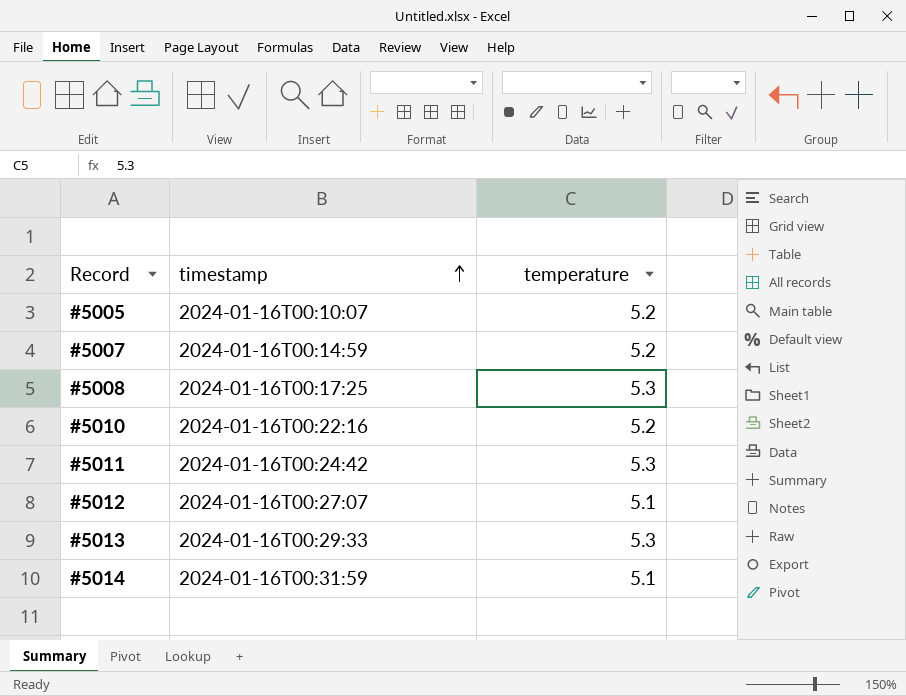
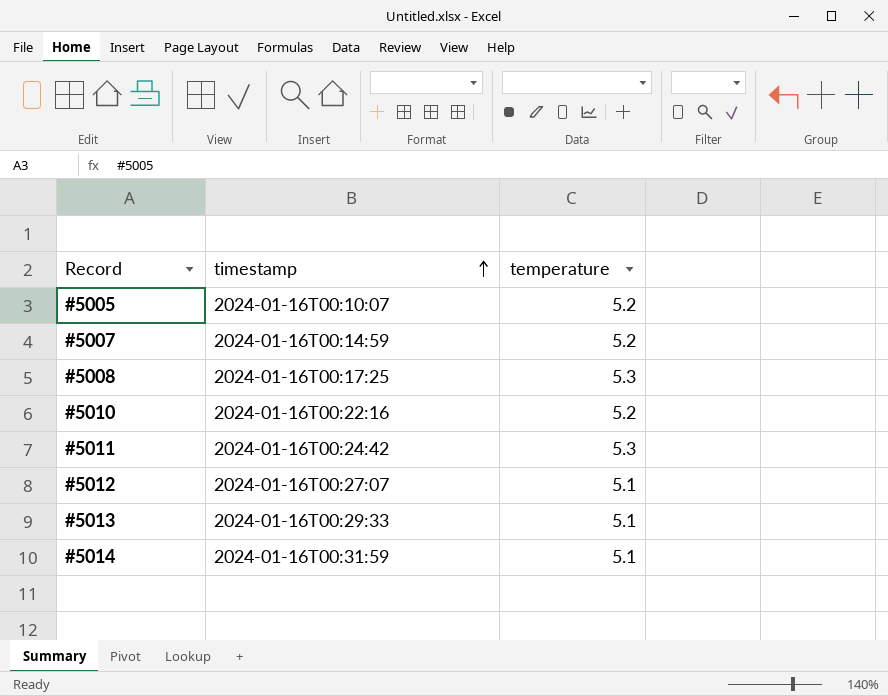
#5013 | temperature: 5.3 -> 5.1

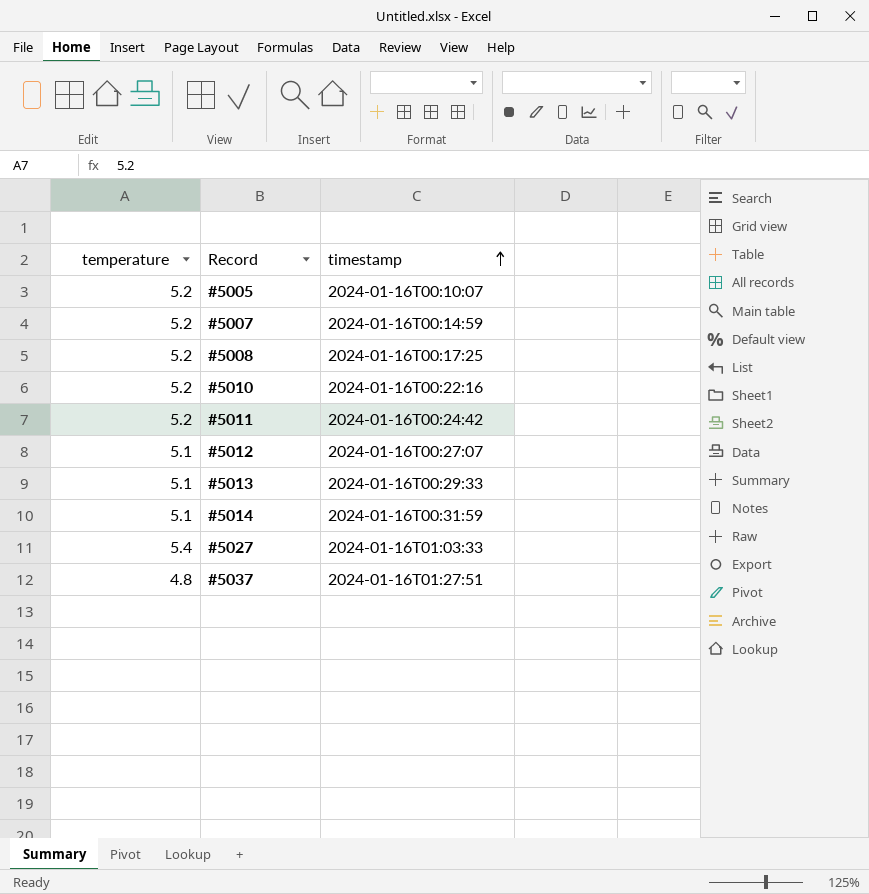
column temperature | position: 3 -> 1
#5008 | temperature: 5.3 -> 5.2
#5011 | temperature: 5.3 -> 5.2
row #5027: none -> 5.4 | 2024-01-16T01:03:33
row #5037: none -> 4.8 | 2024-01-16T01:27:51

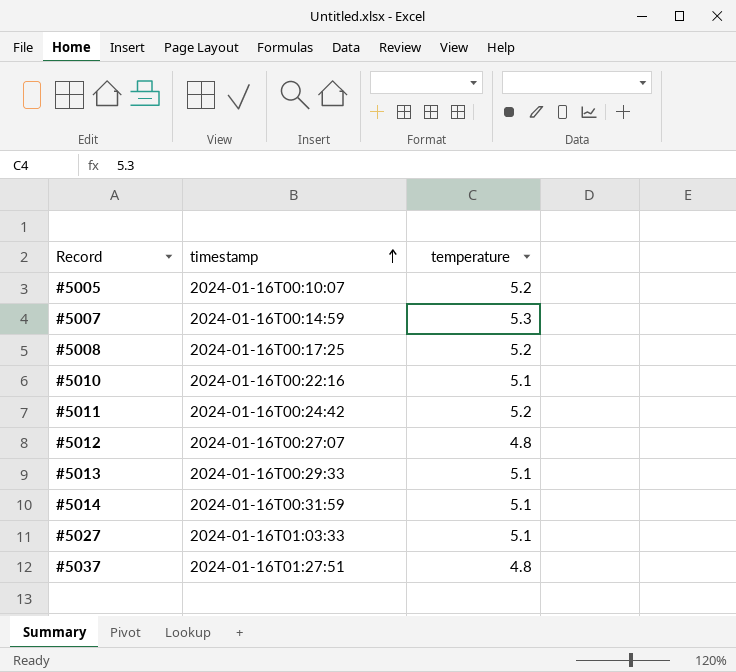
column temperature | position: 1 -> 3
#5007 | temperature: 5.2 -> 5.3
#5010 | temperature: 5.2 -> 5.1
#5012 | temperature: 5.1 -> 4.8
#5027 | temperature: 5.4 -> 5.1

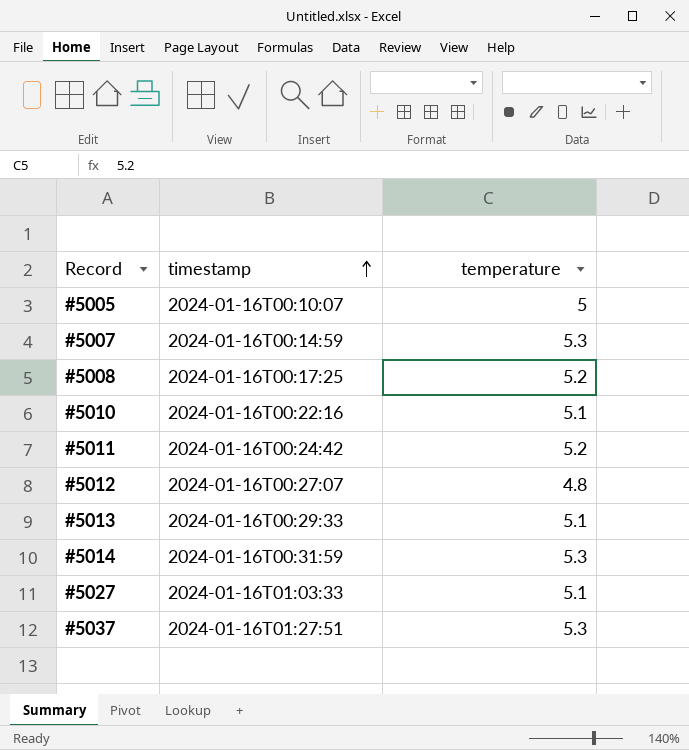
#5005 | temperature: 5.2 -> 5
#5014 | temperature: 5.1 -> 5.3
#5037 | temperature: 4.8 -> 5.3

